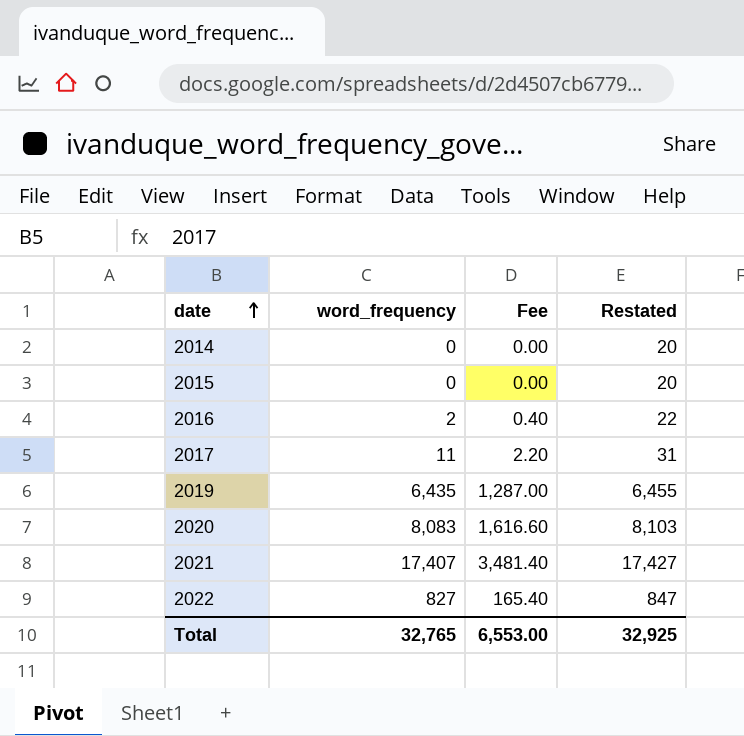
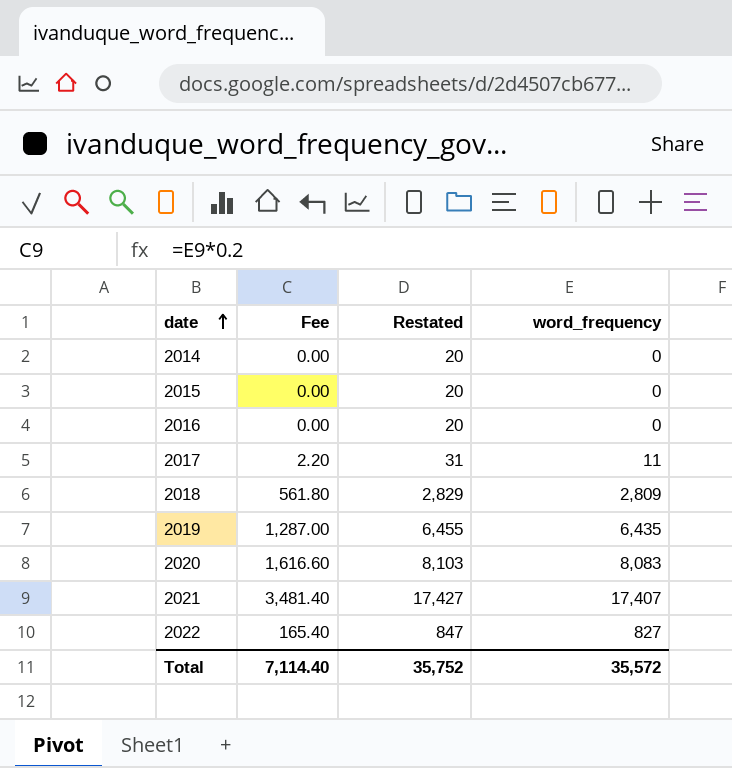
column word_frequency | position: 2 -> 4
2016 | Fee: 0.40 -> 0.00
2016 | Restated: 22 -> 20
2016 | word_frequency: 2 -> 0
row 2018: none -> 561.80 | 2,829 | 2,809
Total | Fee: 6,553.00 -> 7,114.40
Total | Restated: 32,925 -> 35,752
Total | word_frequency: 32,765 -> 35,572

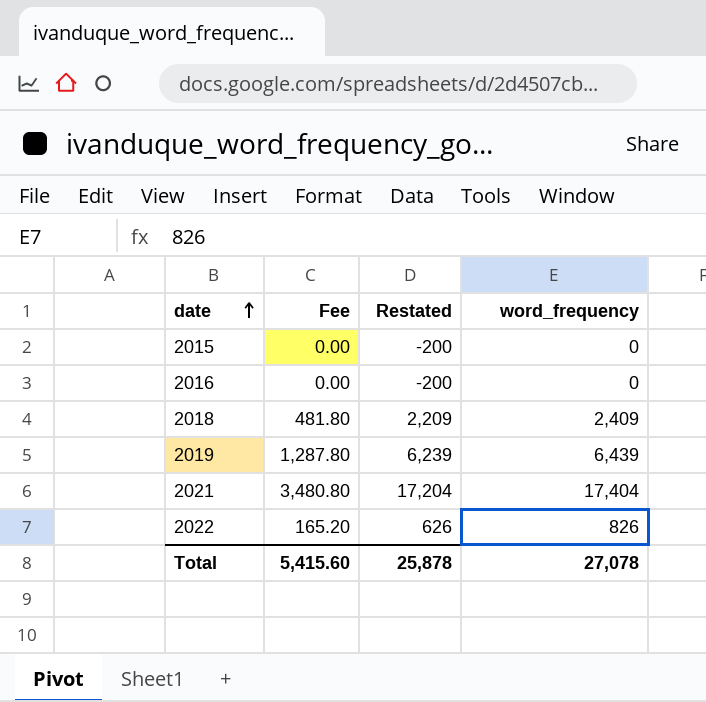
column Restated | formula: [word_frequency] + 20 -> [word_frequency] - 200
row 2014: 0.00 | 20 | 0 -> none
row 2017: 2.20 | 31 | 11 -> none
row 2020: 1,616.60 | 8,103 | 8,083 -> none
2018 | Fee: 561.80 -> 481.80
2018 | word_frequency: 2,809 -> 2,409
2019 | Fee: 1,287.00 -> 1,287.80
2019 | word_frequency: 6,435 -> 6,439
2021 | Fee: 3,481.40 -> 3,480.80
2021 | word_frequency: 17,407 -> 17,404
2022 | Fee: 165.40 -> 165.20
2022 | word_frequency: 827 -> 826
Total | Fee: 7,114.40 -> 5,415.60
Total | Restated: 35,752 -> 25,878
Total | word_frequency: 35,572 -> 27,078

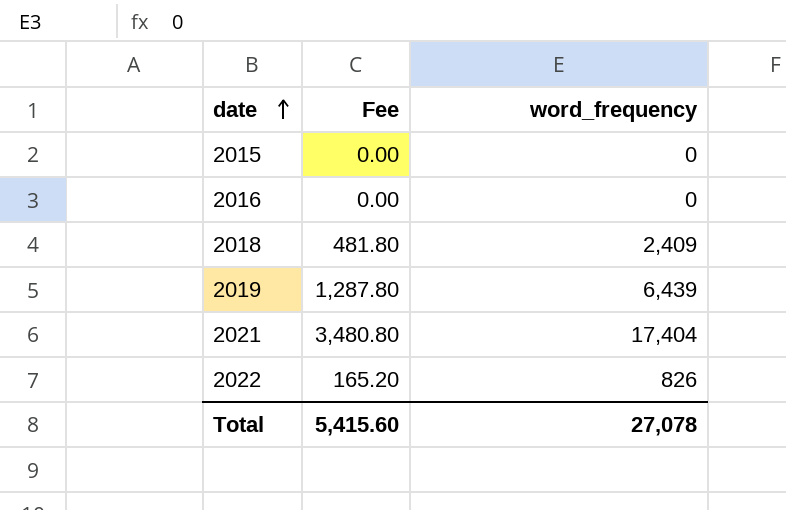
column Restated | formula: [word_frequency] - 200 -> none

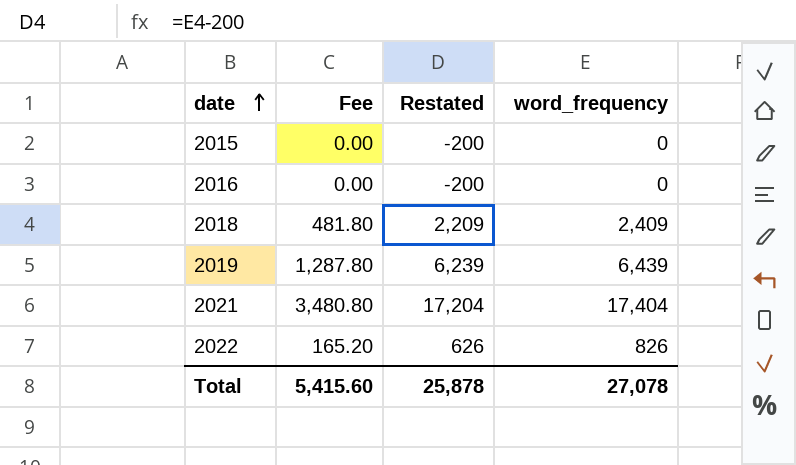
column Restated | formula: none -> [word_frequency] - 200

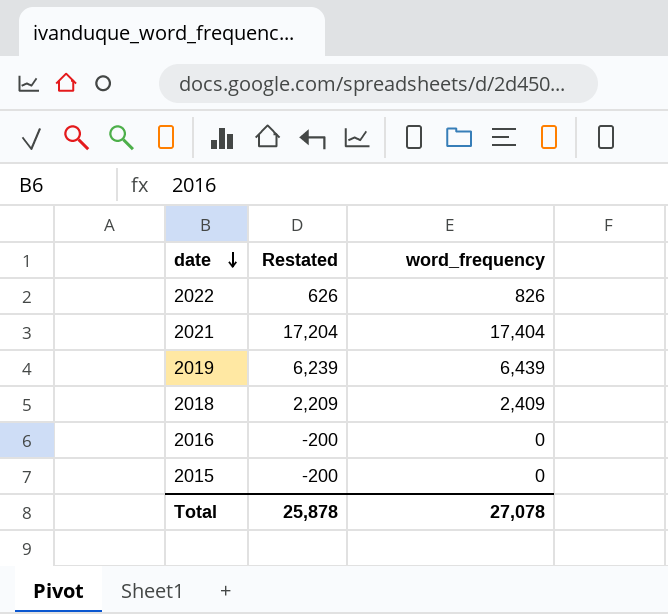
row order: date ascending -> date descending
column Fee | formula: [word_frequency] * 0.2 -> none

